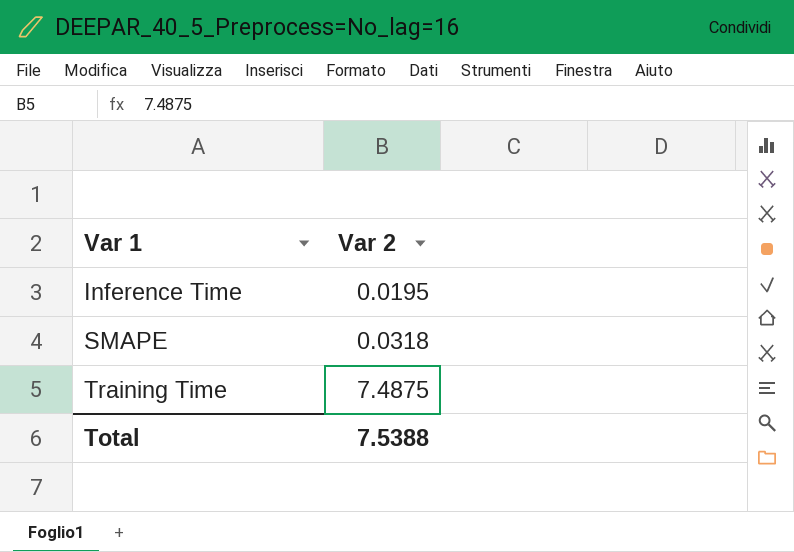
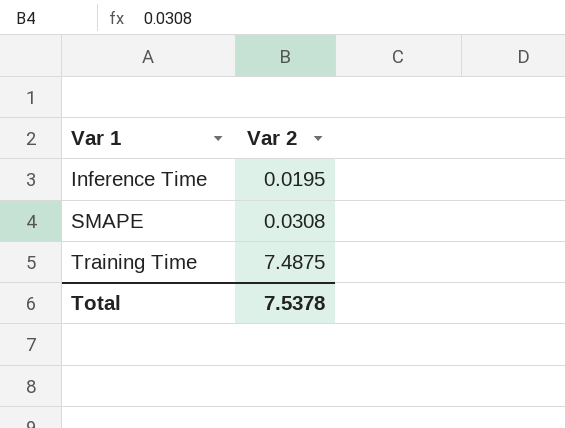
SMAPE | Var 2: 0.0318 -> 0.0308
Total | Var 2: 7.5388 -> 7.5378

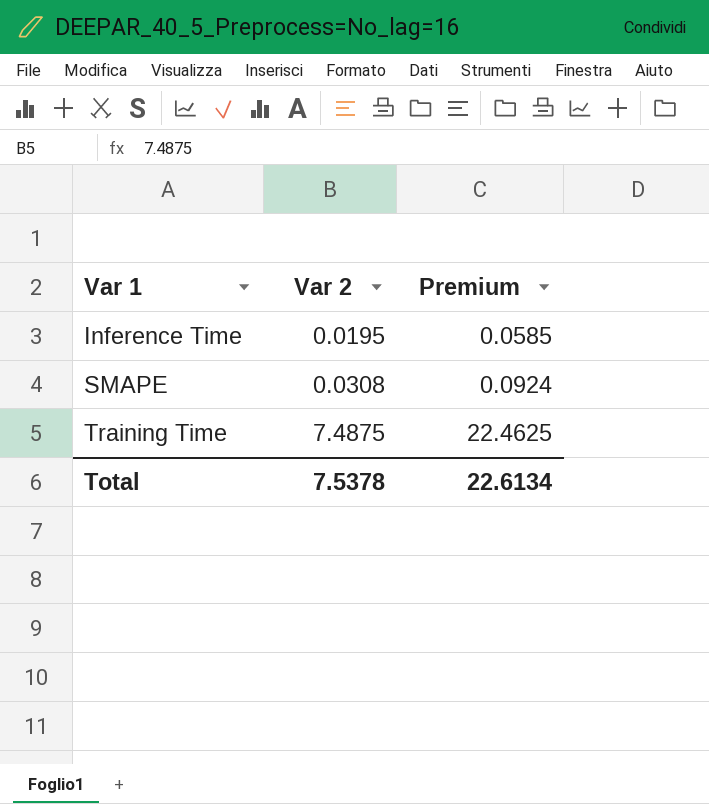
column Premium | formula: none -> [Var 2] * 3

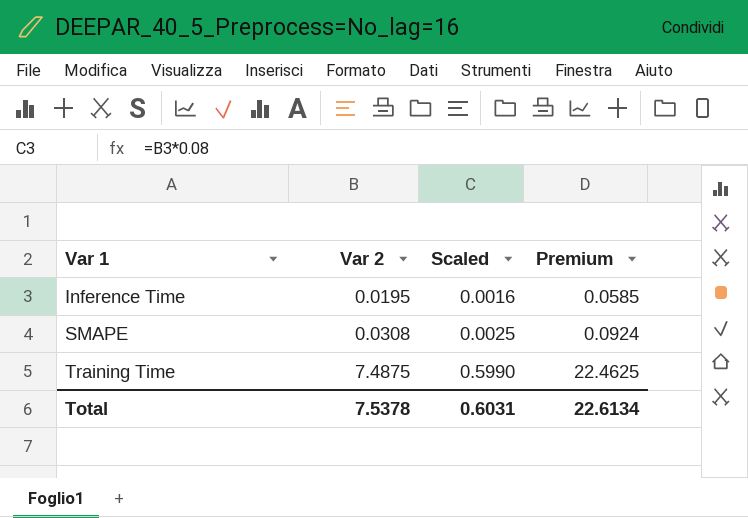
column Scaled | formula: none -> [Var 2] * 0.08

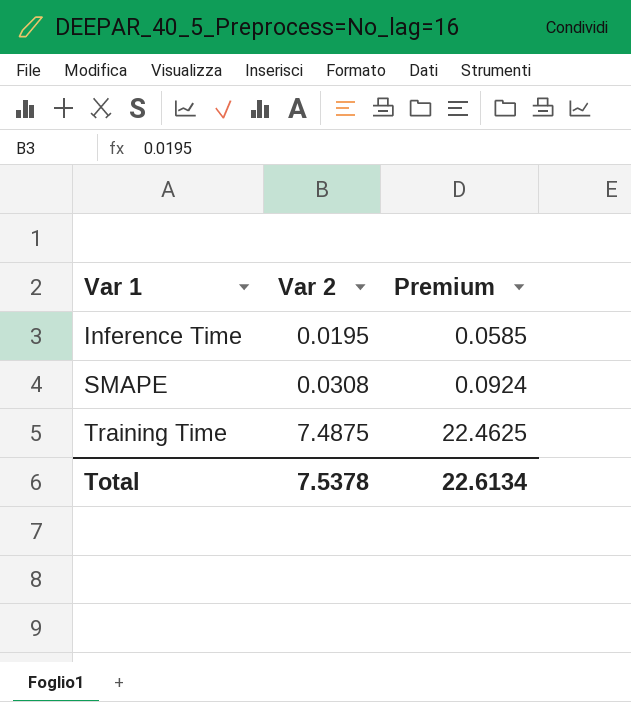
column Scaled | formula: [Var 2] * 0.08 -> none

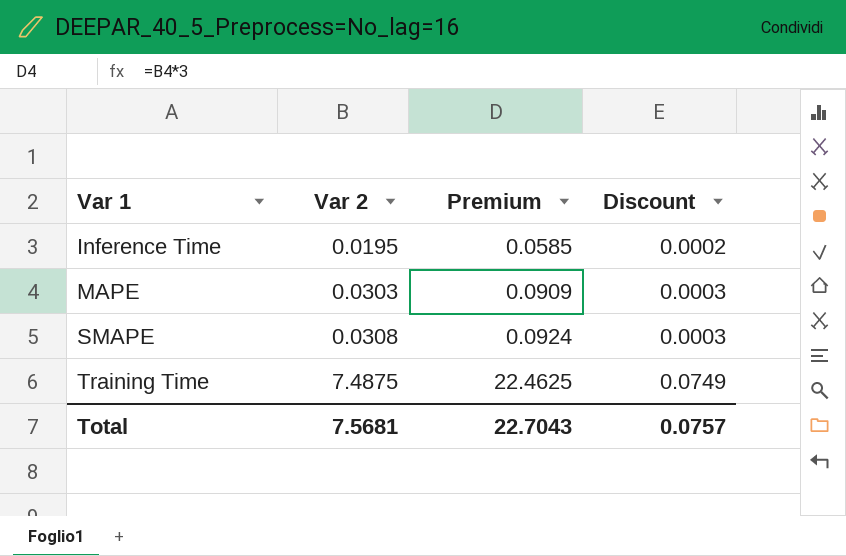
column Discount | formula: none -> [Var 2] * 0.01
row MAPE: none -> 0.0303 | 0.0909 | 0.0003
Total | Var 2: 7.5378 -> 7.5681
Total | Premium: 22.6134 -> 22.7043

